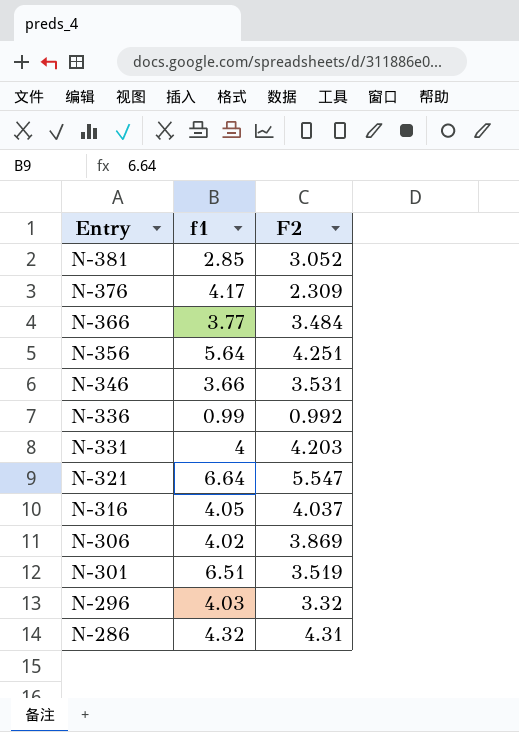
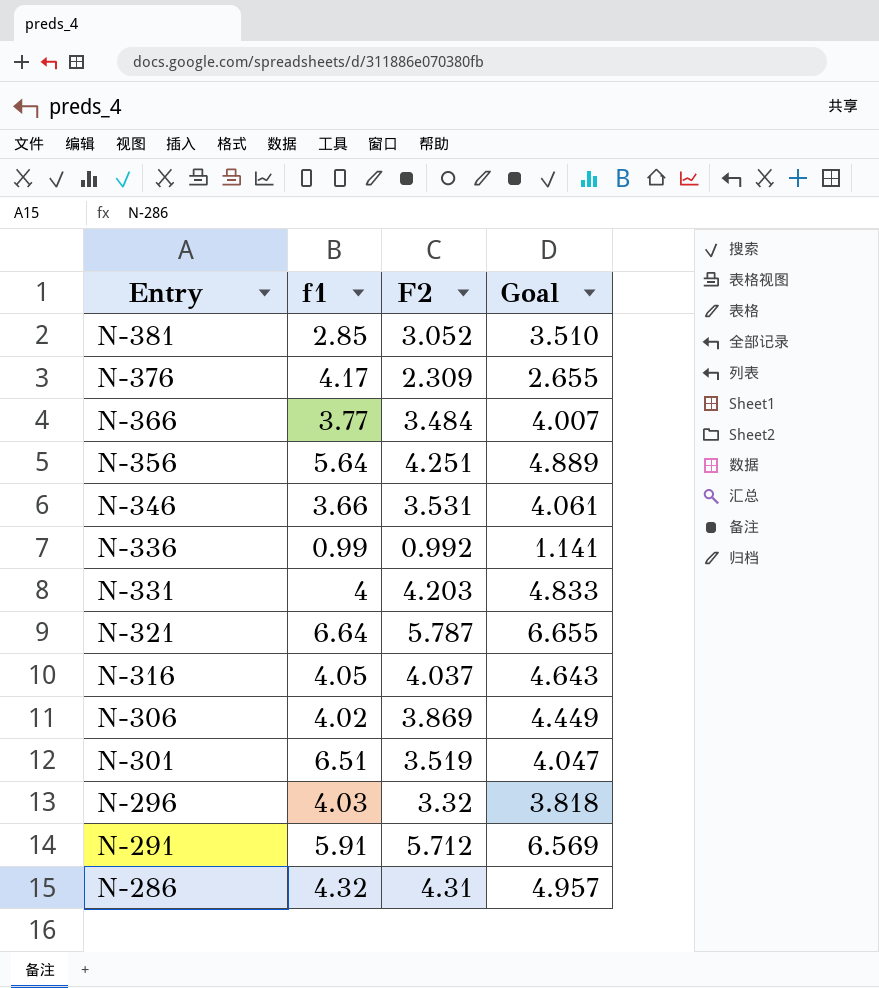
column Goal | formula: none -> [F2] * 1.15
N-321 | F2: 5.547 -> 5.787
row N-291: none -> 5.91 | 5.712 | 6.569

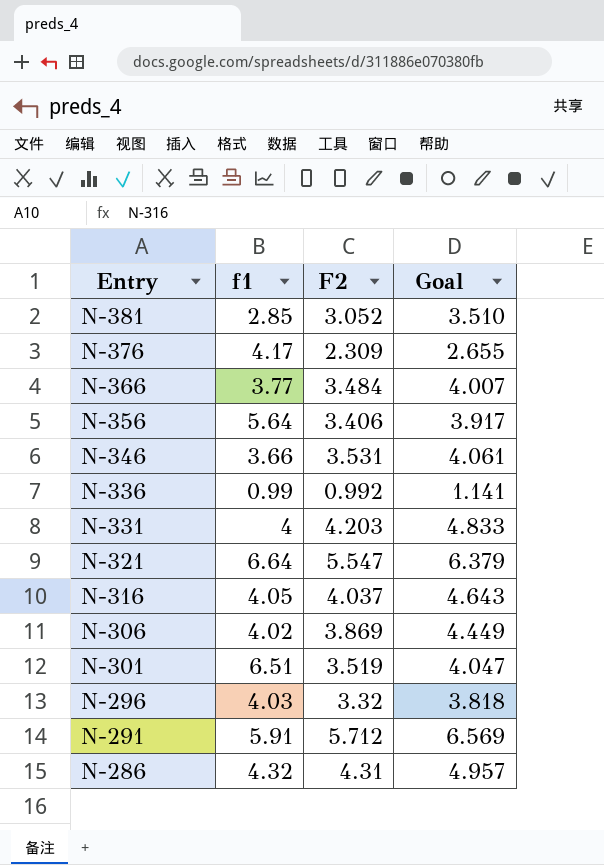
N-356 | F2: 4.251 -> 3.406
N-356 | Goal: 4.889 -> 3.917
N-321 | F2: 5.787 -> 5.547
N-321 | Goal: 6.655 -> 6.379

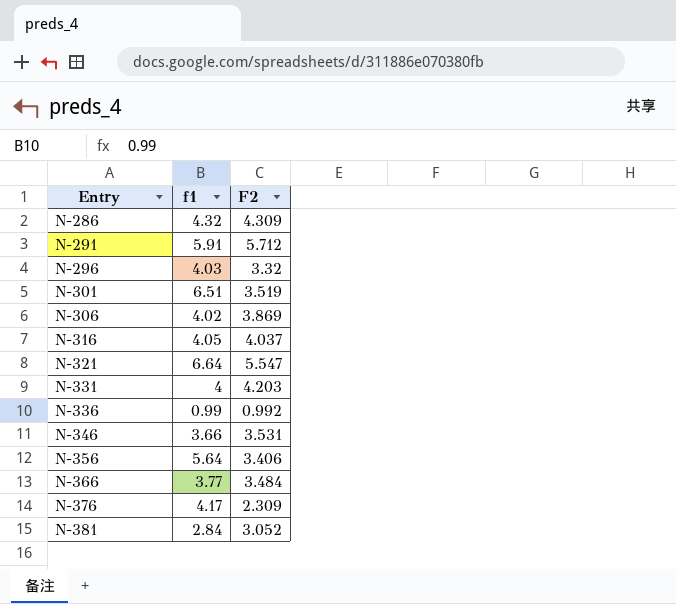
row order: Entry descending -> Entry ascending
column Goal | formula: [F2] * 1.15 -> none
N-286 | F2: 4.31 -> 4.309
N-381 | f1: 2.85 -> 2.84

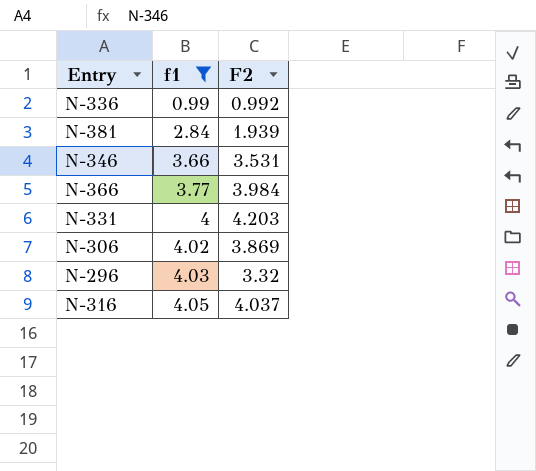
filter: none -> f1 <= 4.05
row order: Entry ascending -> f1 ascending
N-381 | F2: 3.052 -> 1.939
N-366 | F2: 3.484 -> 3.984

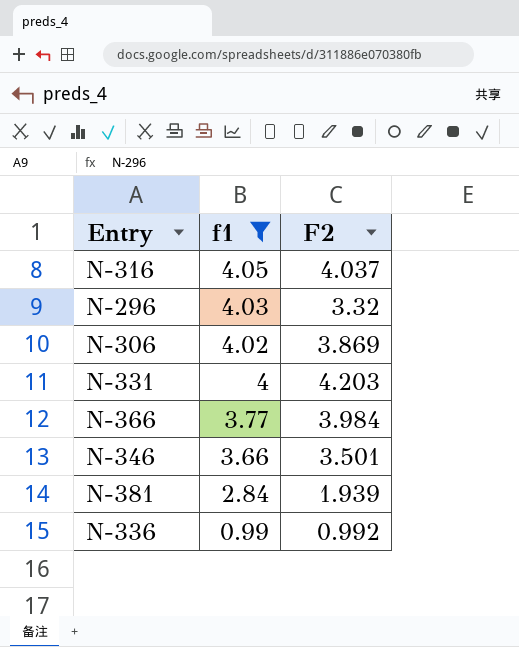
row order: f1 ascending -> f1 descending
N-346 | F2: 3.531 -> 3.501

